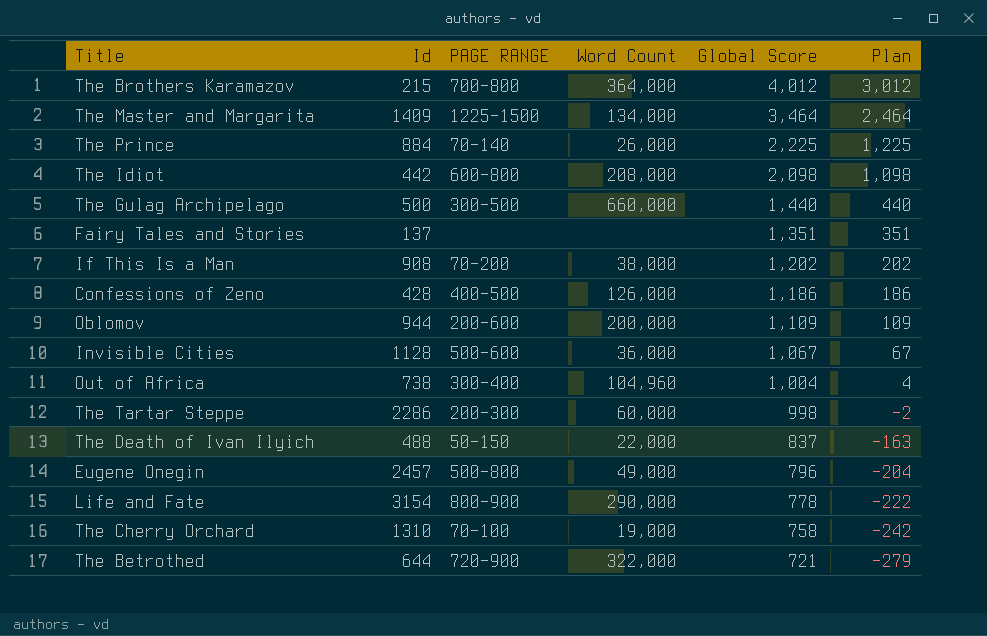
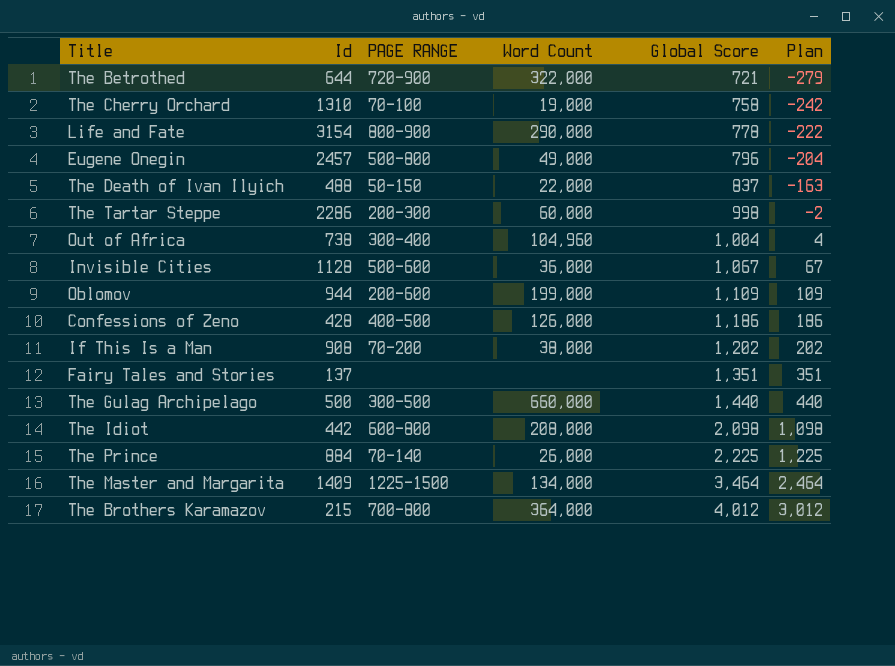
row order: Global Score descending -> Global Score ascending
Oblomov | Word Count: 200,000 -> 199,000

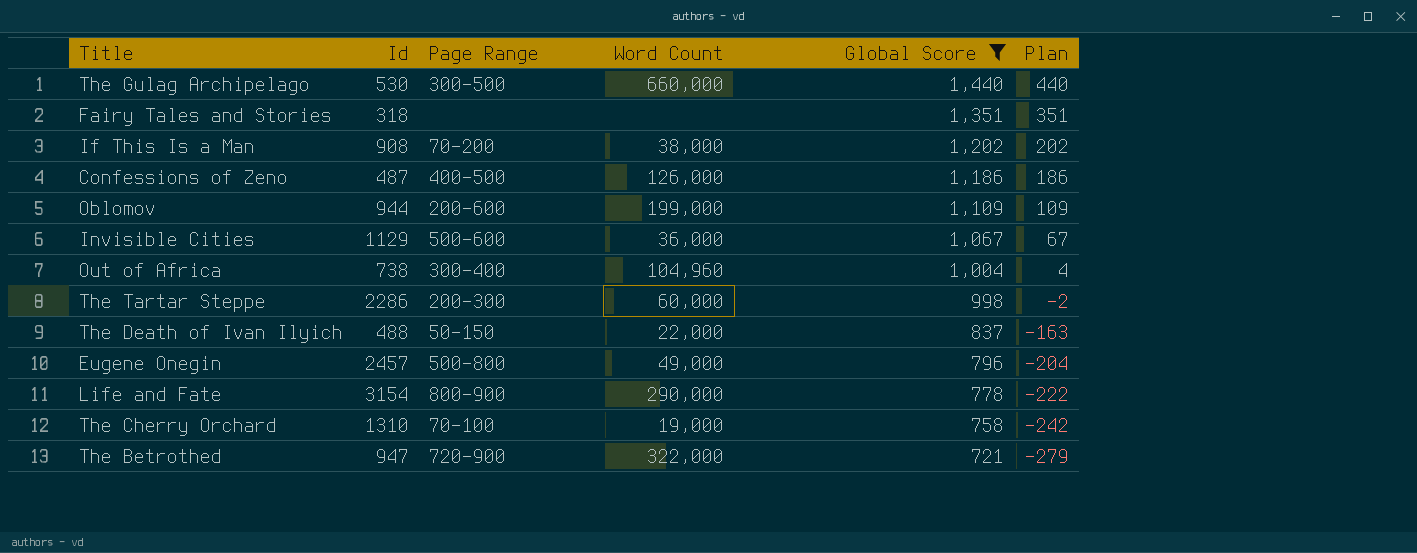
filter: none -> Global Score <= 1,440
row order: Global Score ascending -> Global Score descending
column name: PAGE RANGE -> Page Range
The Gulag Archipelago | Id: 500 -> 530
Fairy Tales and Stories | Id: 137 -> 318
Confessions of Zeno | Id: 428 -> 487
Invisible Cities | Id: 1128 -> 1129
The Betrothed | Id: 644 -> 947

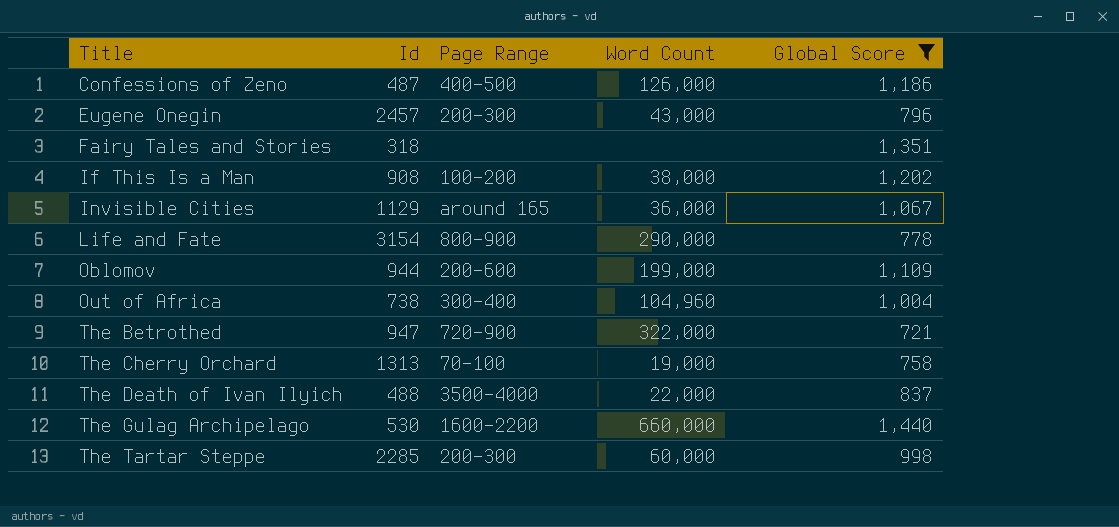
row order: Global Score descending -> Title ascending
column Plan | formula: [Global Score] - 1000 -> none
Eugene Onegin | Page Range: 500-800 -> 200-300
Eugene Onegin | Word Count: 49,000 -> 43,000
If This Is a Man | Page Range: 70-200 -> 100-200
Invisible Cities | Page Range: 500-600 -> around 165
The Cherry Orchard | Id: 1310 -> 1313
The Death of Ivan Ilyich | Page Range: 50-150 -> 3500-4000
The Gulag Archipelago | Page Range: 300-500 -> 1600-2200
The Tartar Steppe | Id: 2286 -> 2285

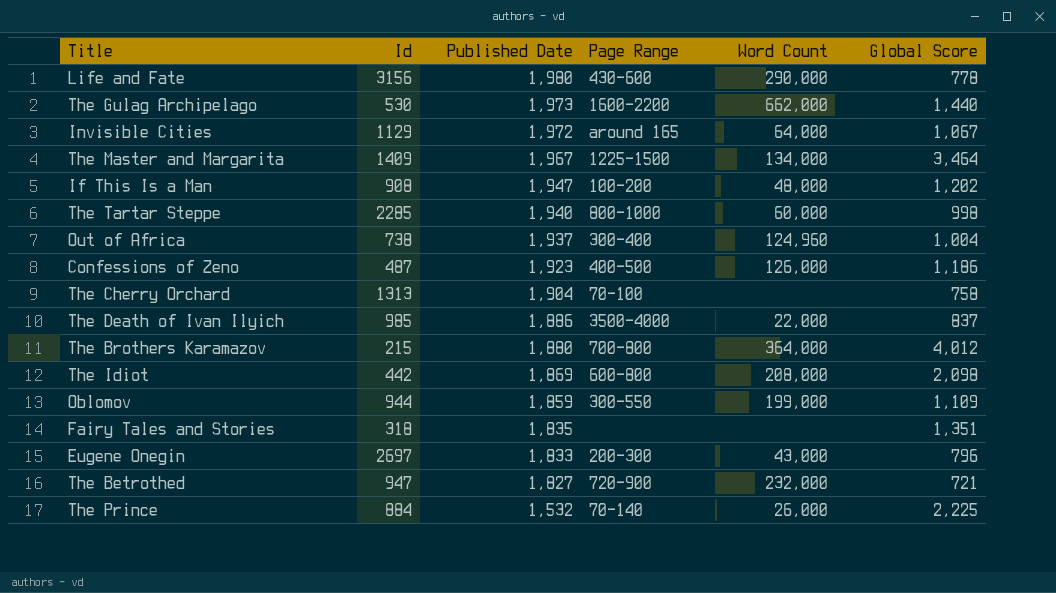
filter: Global Score <= 1,440 -> none
row order: Title ascending -> Published Date descending
column Published Date | position: none -> 3
Life and Fate | Id: 3154 -> 3156
Life and Fate | Page Range: 800-900 -> 430-600
The Gulag Archipelago | Word Count: 660,000 -> 662,000
Invisible Cities | Word Count: 36,000 -> 64,000
If This Is a Man | Word Count: 38,000 -> 48,000
The Tartar Steppe | Page Range: 200-300 -> 800-1000
Out of Africa | Word Count: 104,960 -> 124,960
The Cherry Orchard | Word Count: 19,000 -> none
The Death of Ivan Ilyich | Id: 488 -> 985
Oblomov | Page Range: 200-600 -> 300-550
Eugene Onegin | Id: 2457 -> 2697
The Betrothed | Word Count: 322,000 -> 232,000

